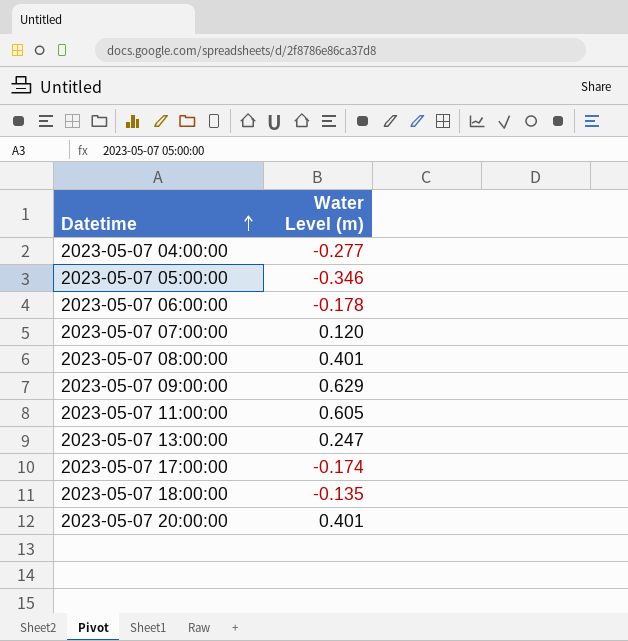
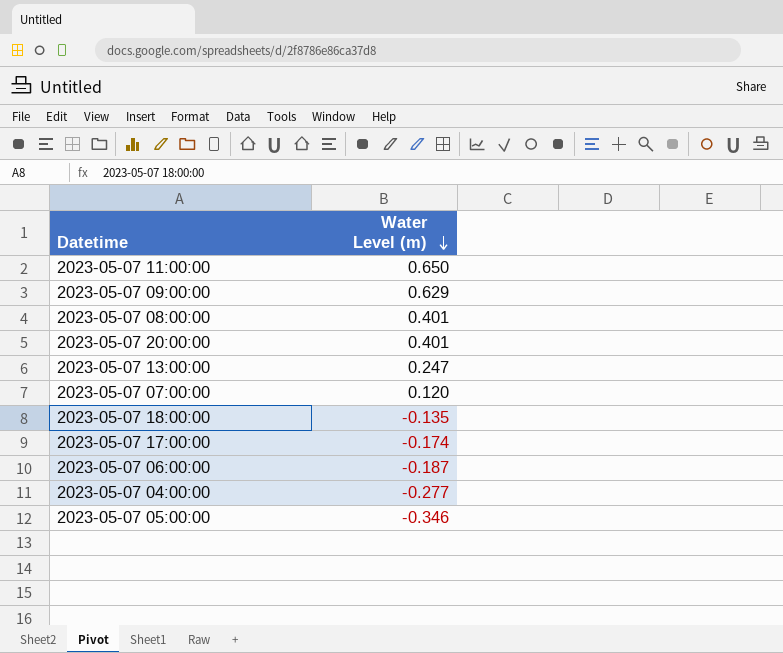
row order: Datetime ascending -> Water Level (m) descending
2023-05-07 11:00:00 | Water Level (m): 0.605 -> 0.650
2023-05-07 06:00:00 | Water Level (m): -0.178 -> -0.187

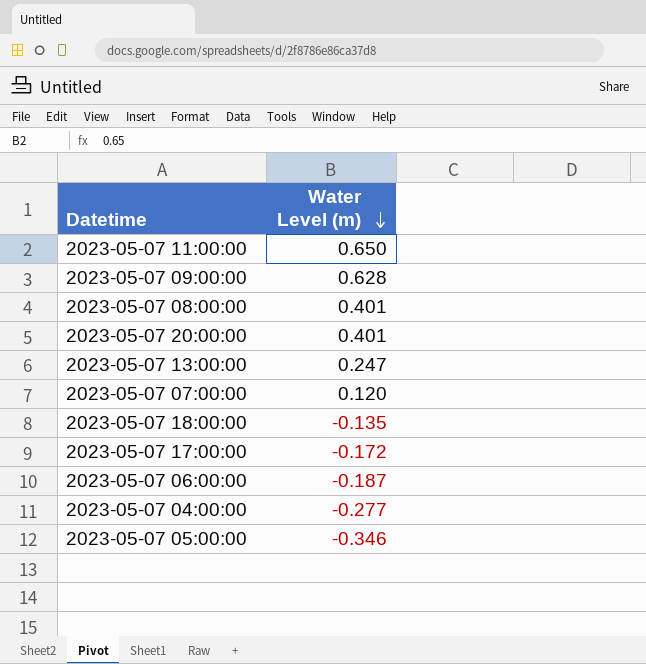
2023-05-07 09:00:00 | Water Level (m): 0.629 -> 0.628
2023-05-07 17:00:00 | Water Level (m): -0.174 -> -0.172

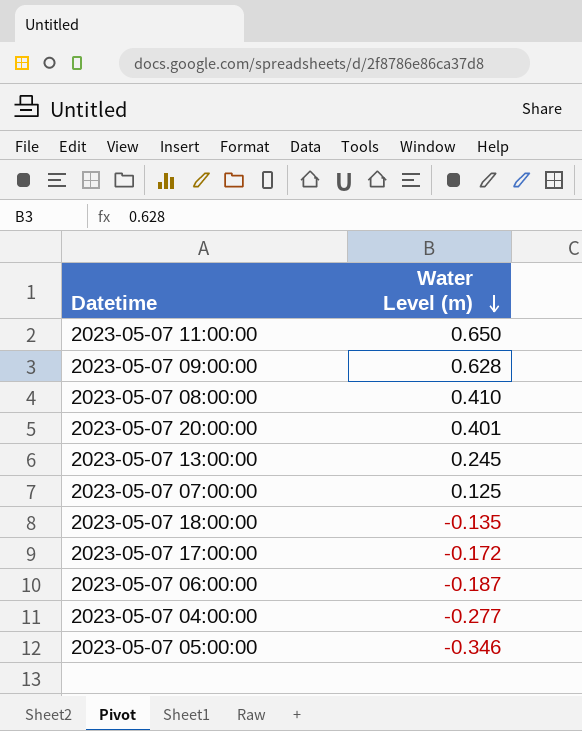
2023-05-07 08:00:00 | Water Level (m): 0.401 -> 0.410
2023-05-07 13:00:00 | Water Level (m): 0.247 -> 0.245
2023-05-07 07:00:00 | Water Level (m): 0.120 -> 0.125

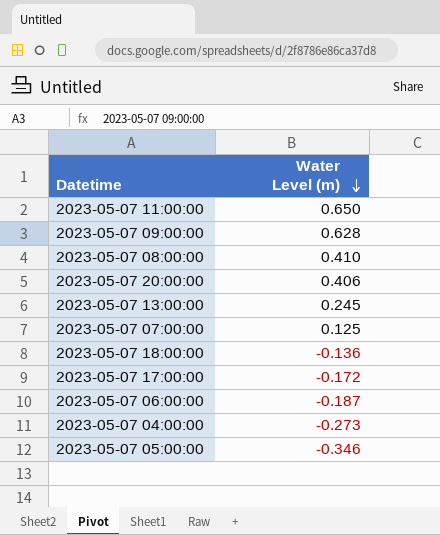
2023-05-07 20:00:00 | Water Level (m): 0.401 -> 0.406
2023-05-07 18:00:00 | Water Level (m): -0.135 -> -0.136
2023-05-07 04:00:00 | Water Level (m): -0.277 -> -0.273

